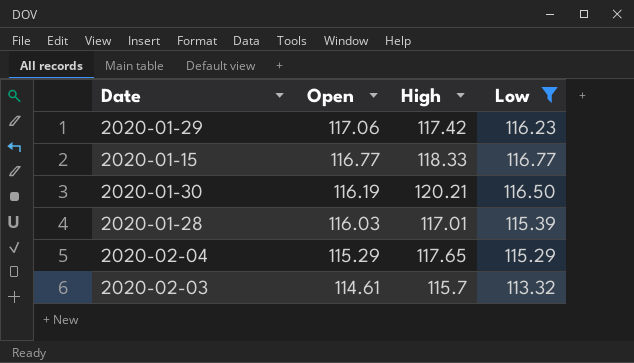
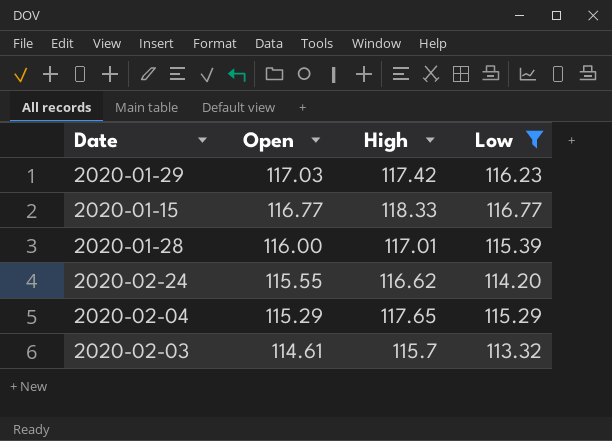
row 2020-01-30: 116.19 | 120.21 | 116.50 -> none
2020-01-29 | Open: 117.06 -> 117.03
2020-01-28 | Open: 116.03 -> 116.00
row 2020-02-24: none -> 115.55 | 116.62 | 114.20

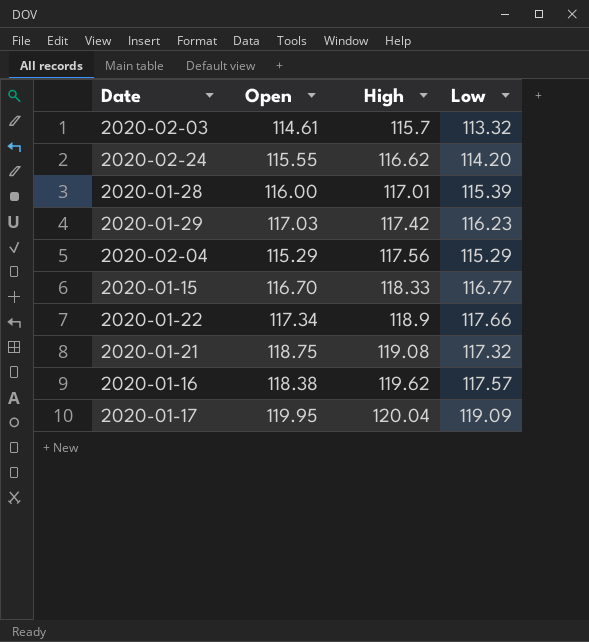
filter: Low <= 116.77 -> none
row order: Open descending -> High ascending
2020-02-04 | High: 117.65 -> 117.56
2020-01-15 | Open: 116.77 -> 116.70

